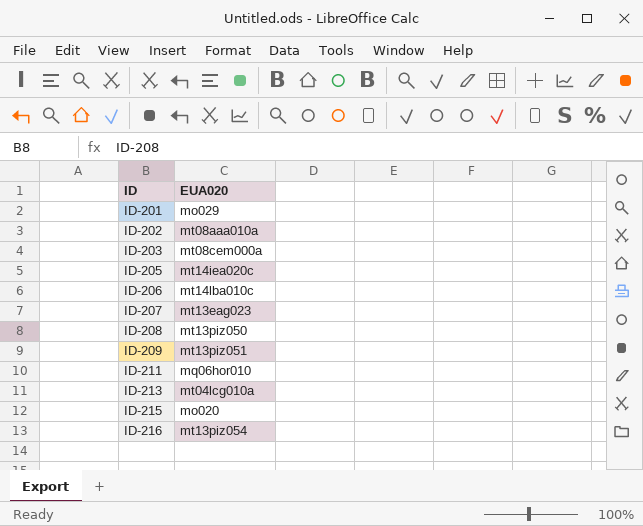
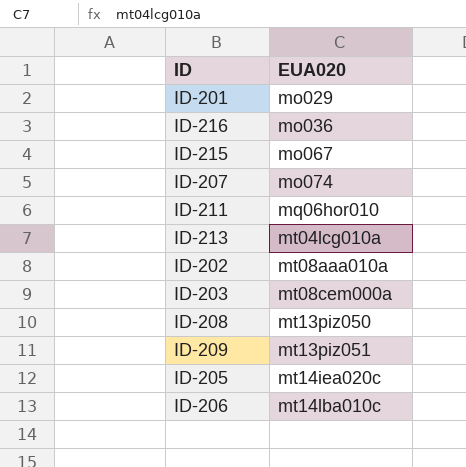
row order: ID ascending -> EUA020 ascending
ID-216 | EUA020: mt13piz054 -> mo036
ID-215 | EUA020: mo020 -> mo067
ID-207 | EUA020: mt13eag023 -> mo074

